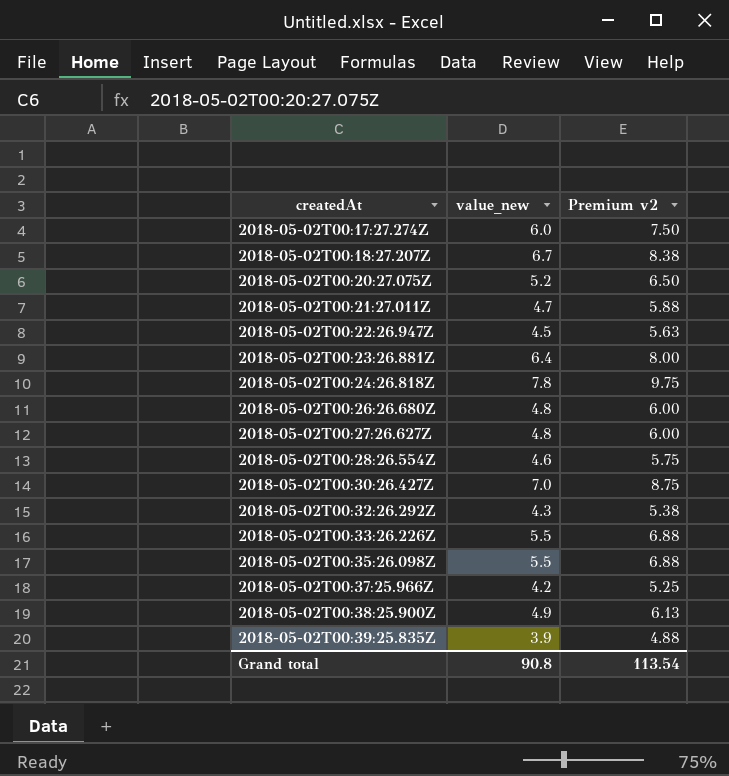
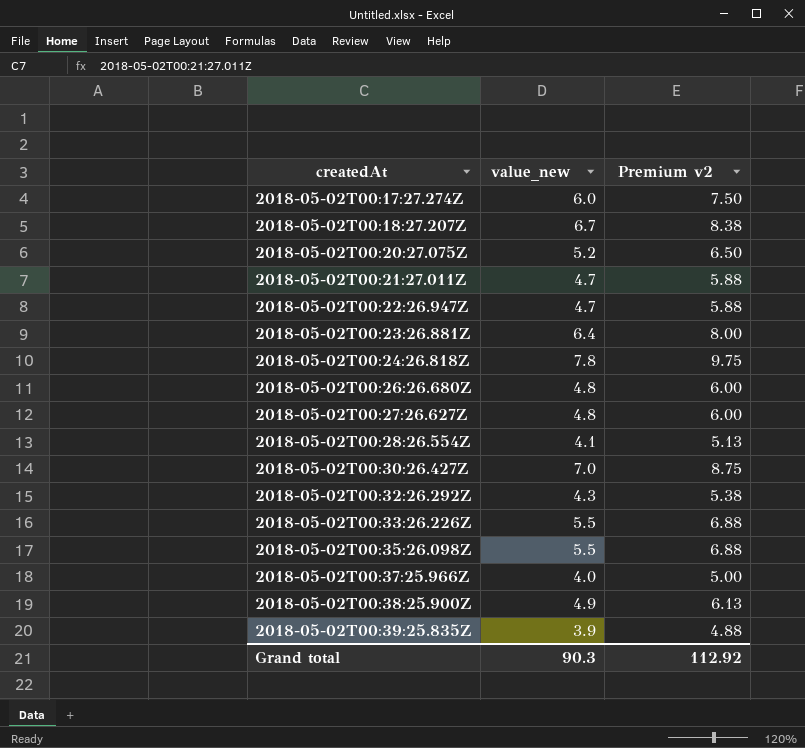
2018-05-02T00:22:26.947Z | value_new: 4.5 -> 4.7
2018-05-02T00:22:26.947Z | Premium v2: 5.63 -> 5.88
2018-05-02T00:28:26.554Z | value_new: 4.6 -> 4.1
2018-05-02T00:28:26.554Z | Premium v2: 5.75 -> 5.13
2018-05-02T00:37:25.966Z | value_new: 4.2 -> 4.0
2018-05-02T00:37:25.966Z | Premium v2: 5.25 -> 5.00
Grand total | value_new: 90.8 -> 90.3
Grand total | Premium v2: 113.54 -> 112.92

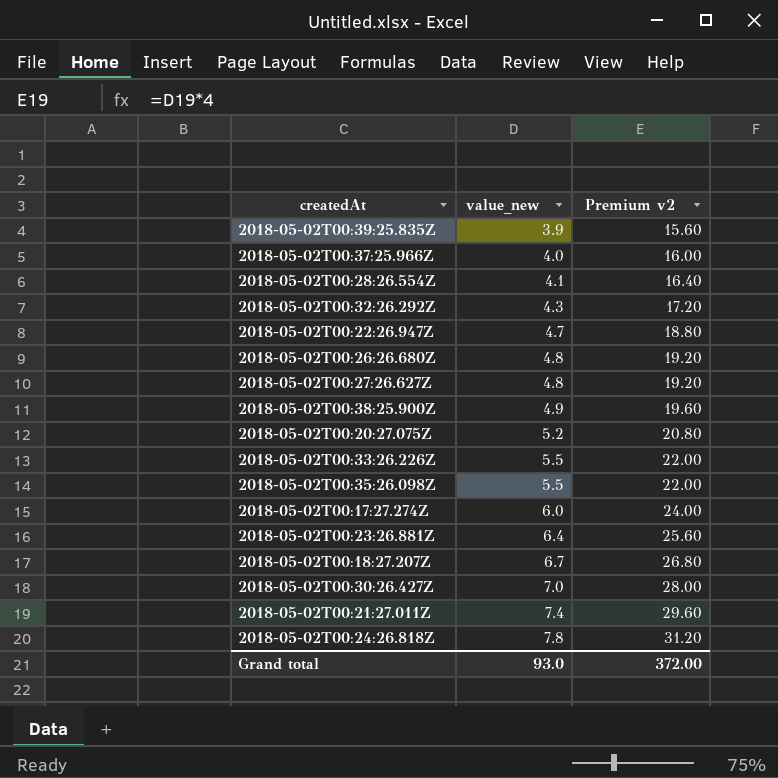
row order: createdAt ascending -> value_new ascending
column Premium v2 | formula: [value_new] * 1.25 -> [value_new] * 4
2018-05-02T00:21:27.011Z | value_new: 4.7 -> 7.4
Grand total | value_new: 90.3 -> 93.0
Grand total | Premium v2: 112.92 -> 372.00

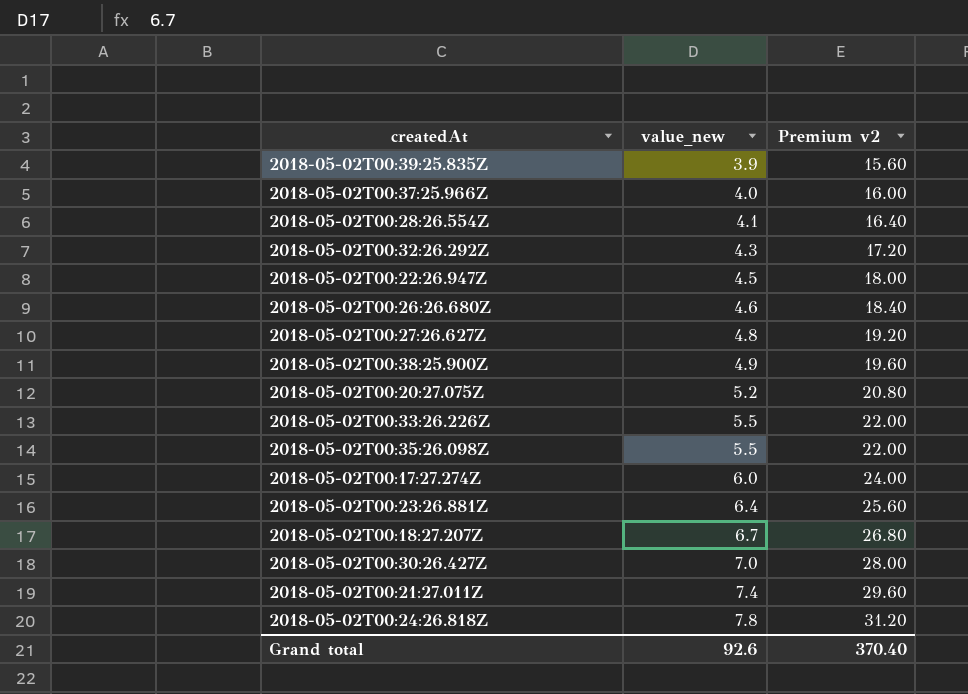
2018-05-02T00:22:26.947Z | value_new: 4.7 -> 4.5
2018-05-02T00:22:26.947Z | Premium v2: 18.80 -> 18.00
2018-05-02T00:26:26.680Z | value_new: 4.8 -> 4.6
2018-05-02T00:26:26.680Z | Premium v2: 19.20 -> 18.40
Grand total | value_new: 93.0 -> 92.6
Grand total | Premium v2: 372.00 -> 370.40

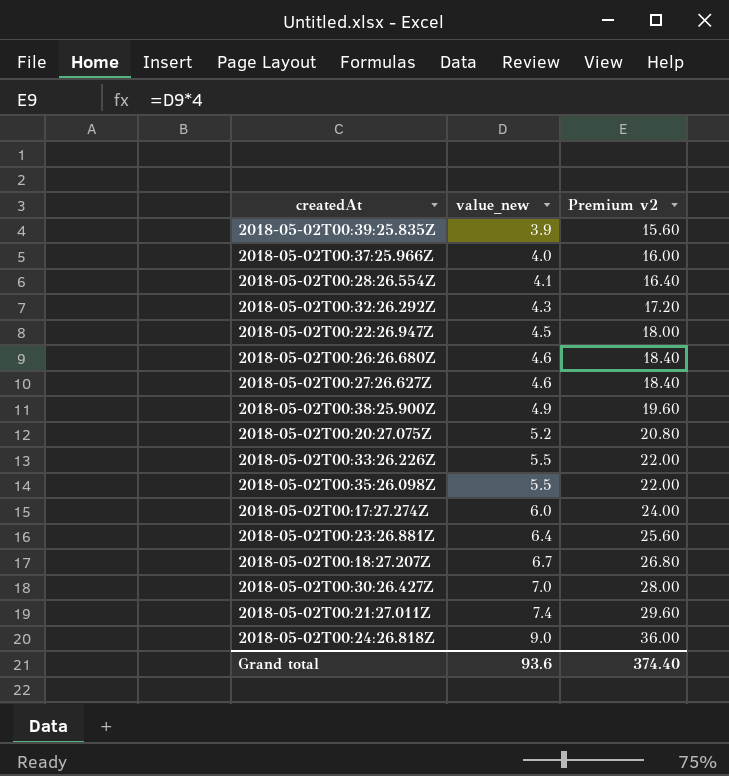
2018-05-02T00:27:26.627Z | value_new: 4.8 -> 4.6
2018-05-02T00:27:26.627Z | Premium v2: 19.20 -> 18.40
2018-05-02T00:24:26.818Z | value_new: 7.8 -> 9.0
2018-05-02T00:24:26.818Z | Premium v2: 31.20 -> 36.00
Grand total | value_new: 92.6 -> 93.6
Grand total | Premium v2: 370.40 -> 374.40

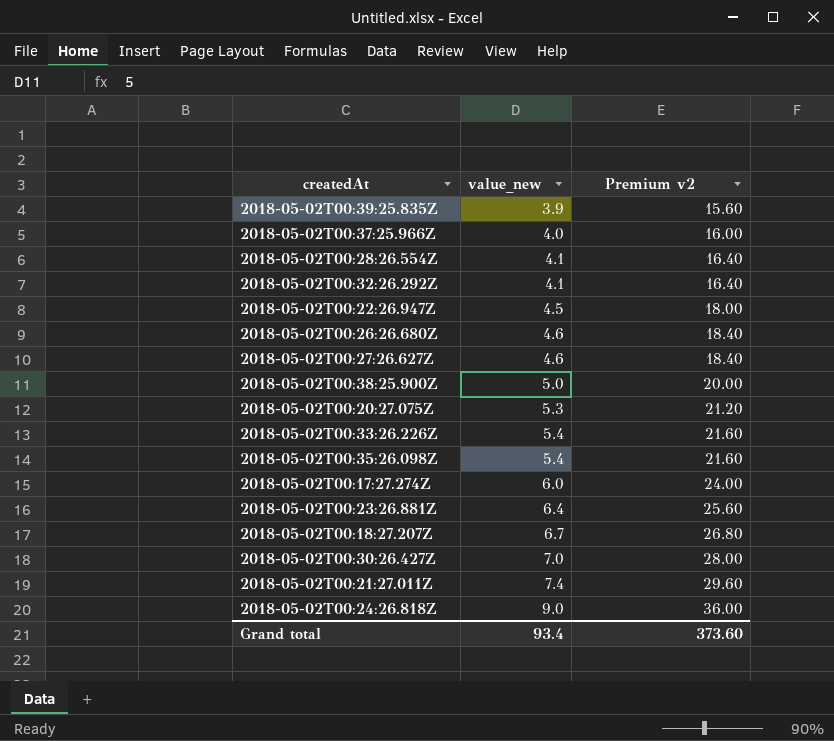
2018-05-02T00:32:26.292Z | value_new: 4.3 -> 4.1
2018-05-02T00:32:26.292Z | Premium v2: 17.20 -> 16.40
2018-05-02T00:38:25.900Z | value_new: 4.9 -> 5.0
2018-05-02T00:38:25.900Z | Premium v2: 19.60 -> 20.00
2018-05-02T00:20:27.075Z | value_new: 5.2 -> 5.3
2018-05-02T00:20:27.075Z | Premium v2: 20.80 -> 21.20
2018-05-02T00:33:26.226Z | value_new: 5.5 -> 5.4
2018-05-02T00:33:26.226Z | Premium v2: 22.00 -> 21.60
2018-05-02T00:35:26.098Z | value_new: 5.5 -> 5.4
2018-05-02T00:35:26.098Z | Premium v2: 22.00 -> 21.60
Grand total | value_new: 93.6 -> 93.4
Grand total | Premium v2: 374.40 -> 373.60

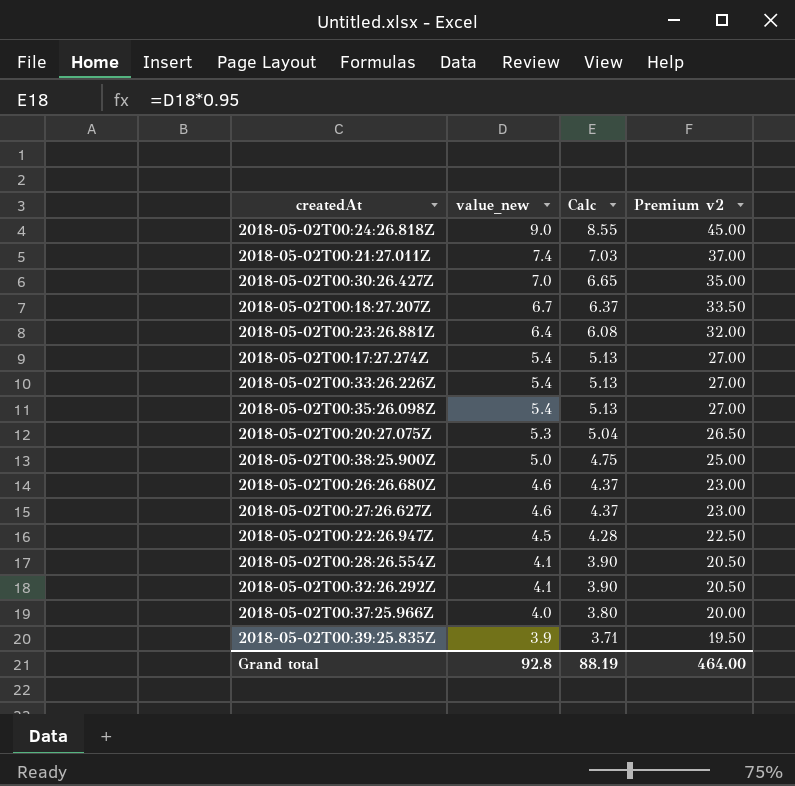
row order: value_new ascending -> value_new descending
column Calc | formula: none -> [value_new] * 0.95
column Premium v2 | formula: [value_new] * 4 -> [value_new] * 5
2018-05-02T00:17:27.274Z | value_new: 6.0 -> 5.4
Grand total | value_new: 93.4 -> 92.8
Grand total | Premium v2: 373.60 -> 464.00

